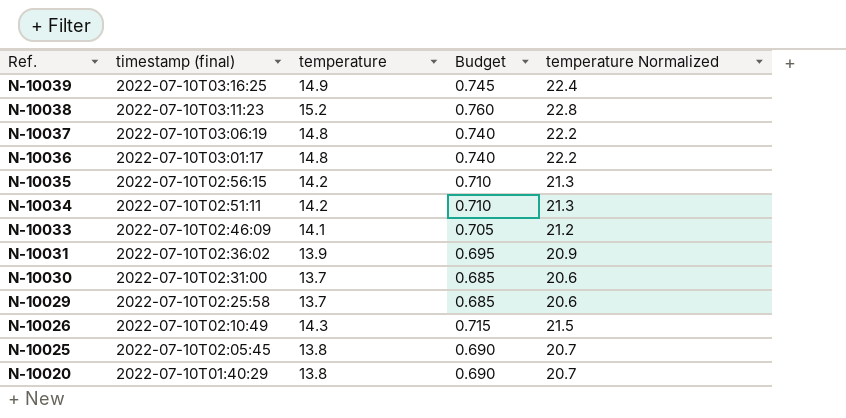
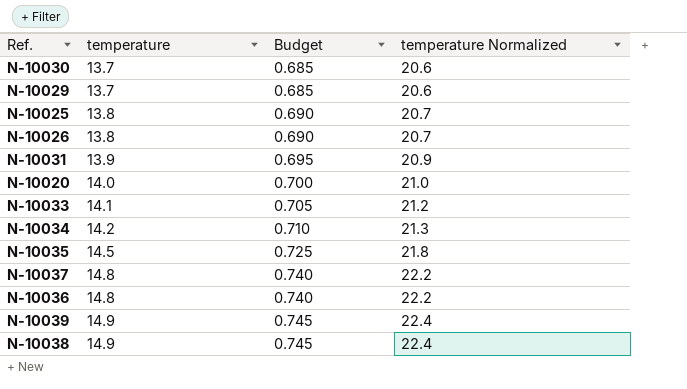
row order: Ref. descending -> temperature ascending
column timestamp (final) | position: 2 -> none
N-10026 | temperature: 14.3 -> 13.8
N-10026 | Budget: 0.715 -> 0.690
N-10026 | temperature Normalized: 21.5 -> 20.7
N-10020 | temperature: 13.8 -> 14.0
N-10020 | Budget: 0.690 -> 0.700
N-10020 | temperature Normalized: 20.7 -> 21.0
N-10035 | temperature: 14.2 -> 14.5
N-10035 | Budget: 0.710 -> 0.725
N-10035 | temperature Normalized: 21.3 -> 21.8
N-10038 | temperature: 15.2 -> 14.9
N-10038 | Budget: 0.760 -> 0.745
N-10038 | temperature Normalized: 22.8 -> 22.4

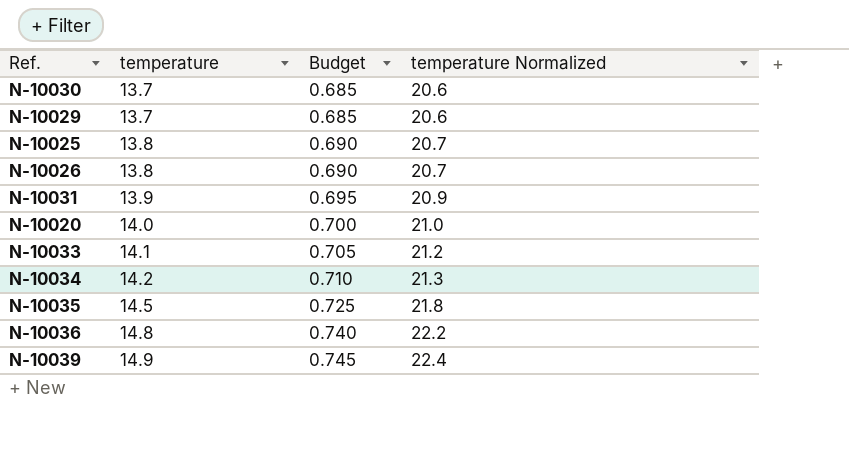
row N-10037: 14.8 | 0.740 | 22.2 -> none
row N-10038: 14.9 | 0.745 | 22.4 -> none

